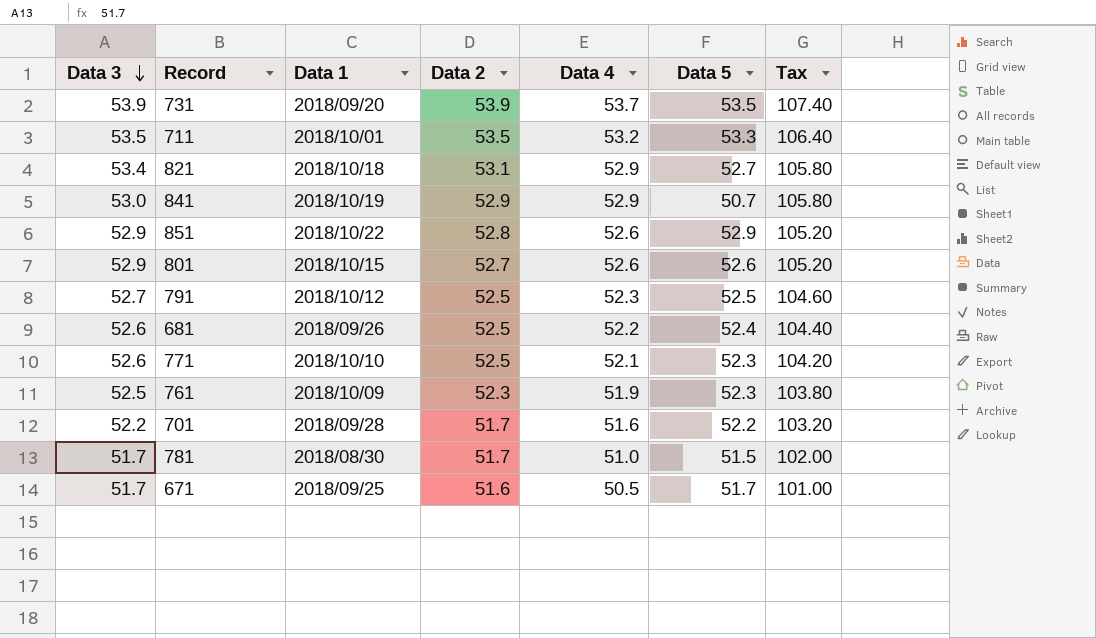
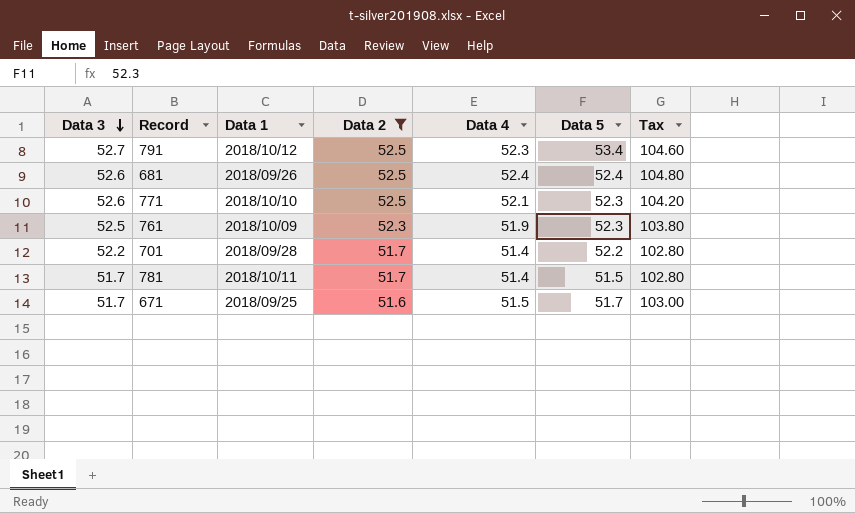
filter: none -> Data 2 <= 52.5
791 | Data 5: 52.5 -> 53.4
681 | Data 4: 52.2 -> 52.4
681 | Tax: 104.40 -> 104.80
701 | Data 4: 51.6 -> 51.4
701 | Tax: 103.20 -> 102.80
781 | Data 1: 2018/08/30 -> 2018/10/11
781 | Data 4: 51.0 -> 51.4
781 | Tax: 102.00 -> 102.80
671 | Data 4: 50.5 -> 51.5
671 | Tax: 101.00 -> 103.00

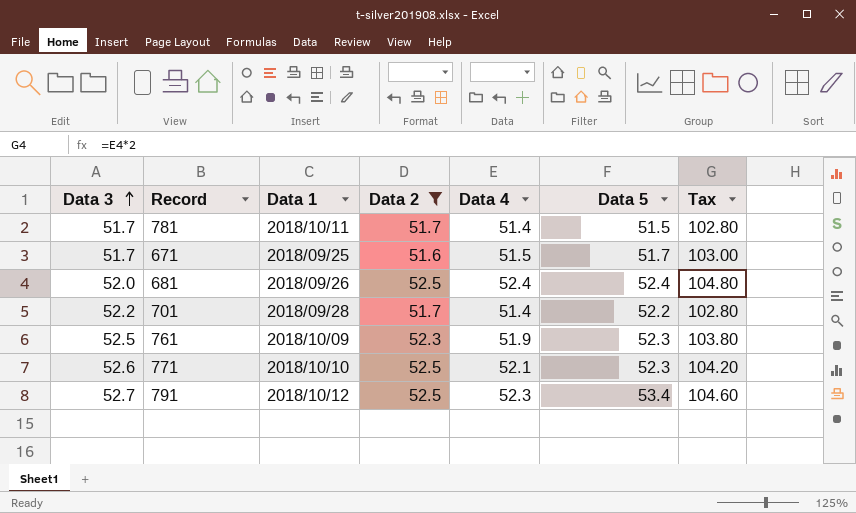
row order: Data 3 descending -> Data 3 ascending
681 | Data 3: 52.6 -> 52.0

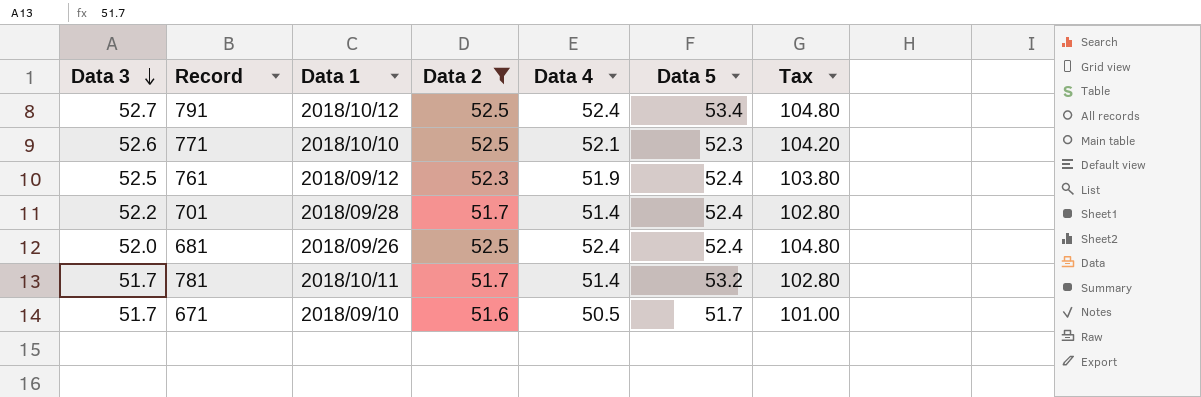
row order: Data 3 ascending -> Data 3 descending
791 | Data 4: 52.3 -> 52.4
791 | Tax: 104.60 -> 104.80
761 | Data 1: 2018/10/09 -> 2018/09/12
761 | Data 5: 52.3 -> 52.4
701 | Data 5: 52.2 -> 52.4
781 | Data 5: 51.5 -> 53.2
671 | Data 1: 2018/09/25 -> 2018/09/10
671 | Data 4: 51.5 -> 50.5
671 | Tax: 103.00 -> 101.00

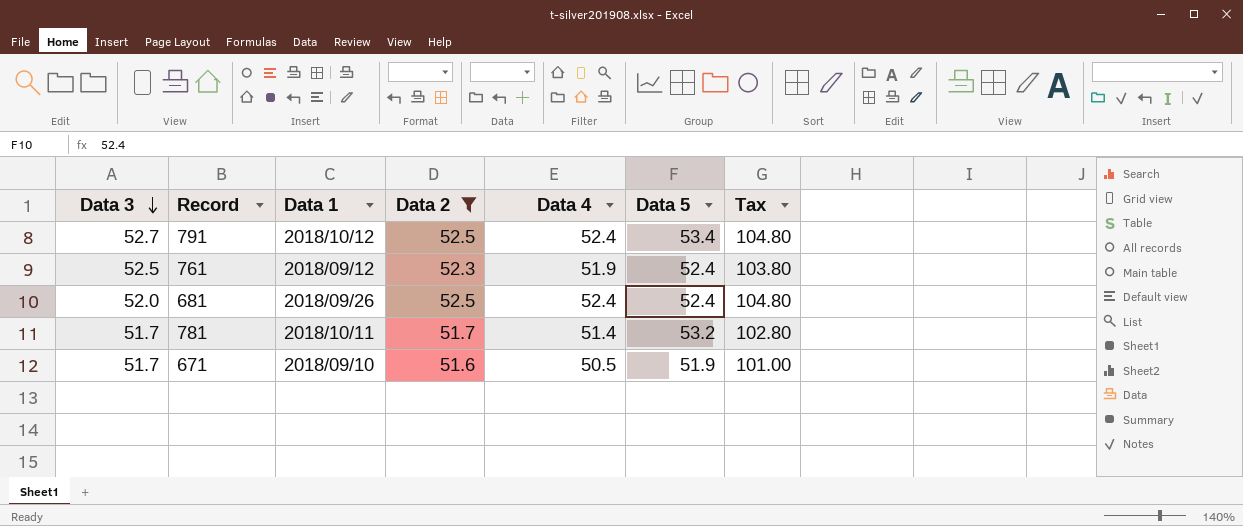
row 771: 52.6 | 2018/10/10 | 52.5 | 52.1 | 52.3 | 104.20 -> none
row 701: 52.2 | 2018/09/28 | 51.7 | 51.4 | 52.4 | 102.80 -> none
671 | Data 5: 51.7 -> 51.9

